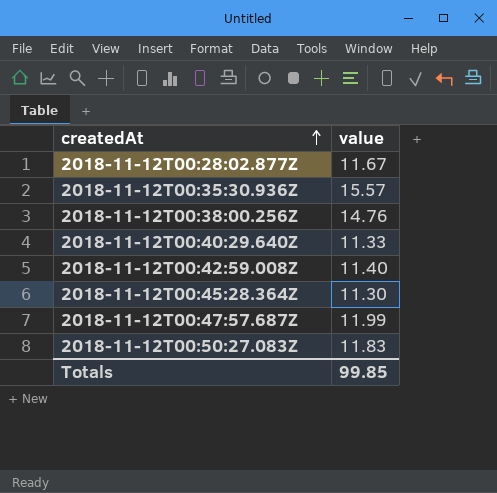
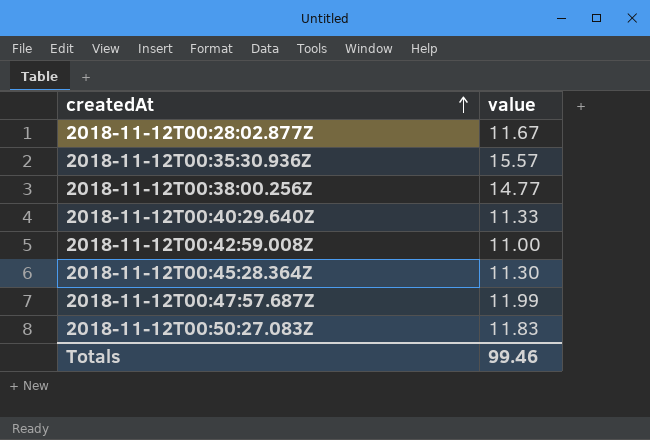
2018-11-12T00:38:00.256Z | value: 14.76 -> 14.77
2018-11-12T00:42:59.008Z | value: 11.40 -> 11.00
Totals | value: 99.85 -> 99.46

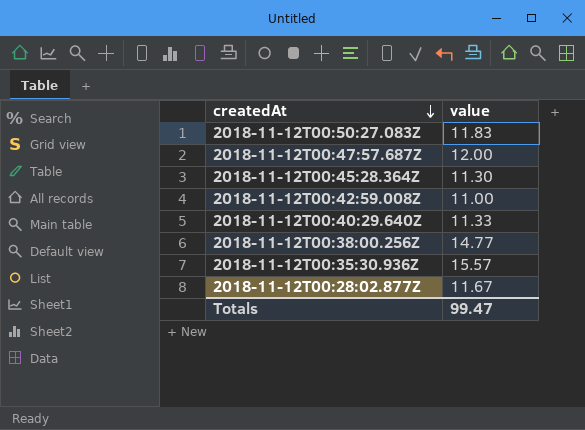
row order: createdAt ascending -> createdAt descending
2018-11-12T00:47:57.687Z | value: 11.99 -> 12.00
Totals | value: 99.46 -> 99.47

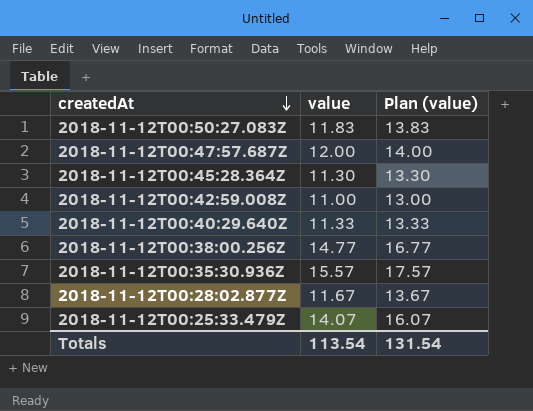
column Plan (value) | formula: none -> [value] + 2
row 2018-11-12T00:25:33.479Z: none -> 14.07 | 16.07
Totals | value: 99.47 -> 113.54

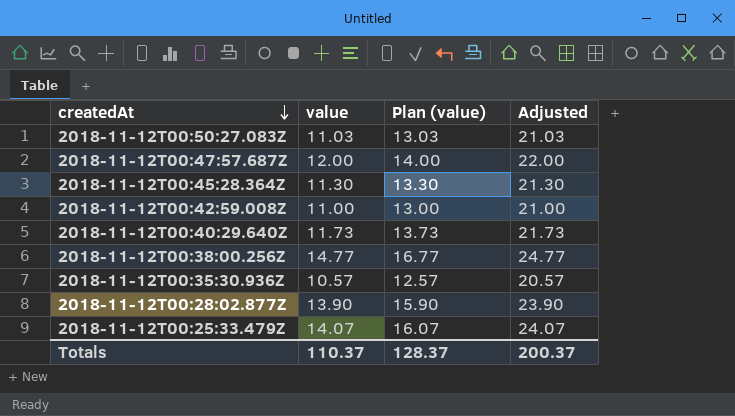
column Adjusted | formula: none -> [value] + 10
2018-11-12T00:50:27.083Z | value: 11.83 -> 11.03
2018-11-12T00:50:27.083Z | Plan (value): 13.83 -> 13.03
2018-11-12T00:40:29.640Z | value: 11.33 -> 11.73
2018-11-12T00:40:29.640Z | Plan (value): 13.33 -> 13.73
2018-11-12T00:35:30.936Z | value: 15.57 -> 10.57
2018-11-12T00:35:30.936Z | Plan (value): 17.57 -> 12.57
2018-11-12T00:28:02.877Z | value: 11.67 -> 13.90
2018-11-12T00:28:02.877Z | Plan (value): 13.67 -> 15.90
Totals | value: 113.54 -> 110.37
Totals | Plan (value): 131.54 -> 128.37

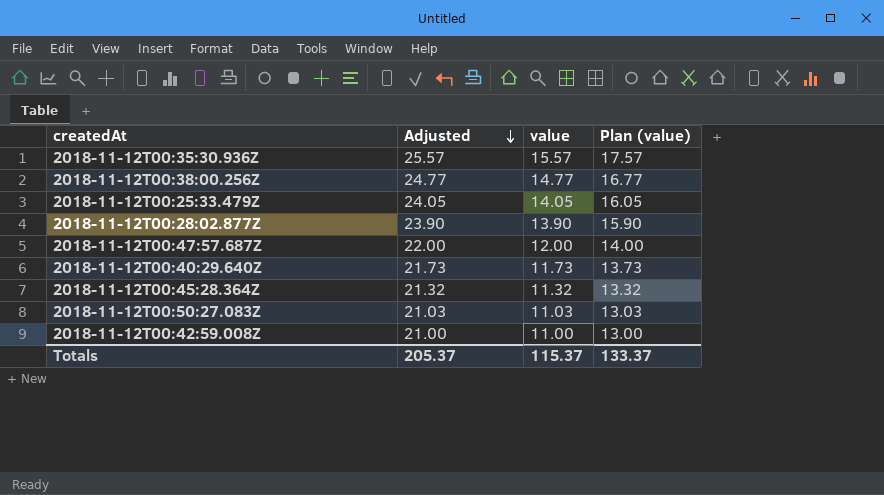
row order: createdAt descending -> Adjusted descending
column Adjusted | position: 4 -> 2
2018-11-12T00:35:30.936Z | Adjusted: 20.57 -> 25.57
2018-11-12T00:35:30.936Z | value: 10.57 -> 15.57
2018-11-12T00:35:30.936Z | Plan (value): 12.57 -> 17.57
2018-11-12T00:25:33.479Z | Adjusted: 24.07 -> 24.05
2018-11-12T00:25:33.479Z | value: 14.07 -> 14.05
2018-11-12T00:25:33.479Z | Plan (value): 16.07 -> 16.05
2018-11-12T00:45:28.364Z | Adjusted: 21.30 -> 21.32
2018-11-12T00:45:28.364Z | value: 11.30 -> 11.32
2018-11-12T00:45:28.364Z | Plan (value): 13.30 -> 13.32
Totals | Adjusted: 200.37 -> 205.37
Totals | value: 110.37 -> 115.37
Totals | Plan (value): 128.37 -> 133.37

